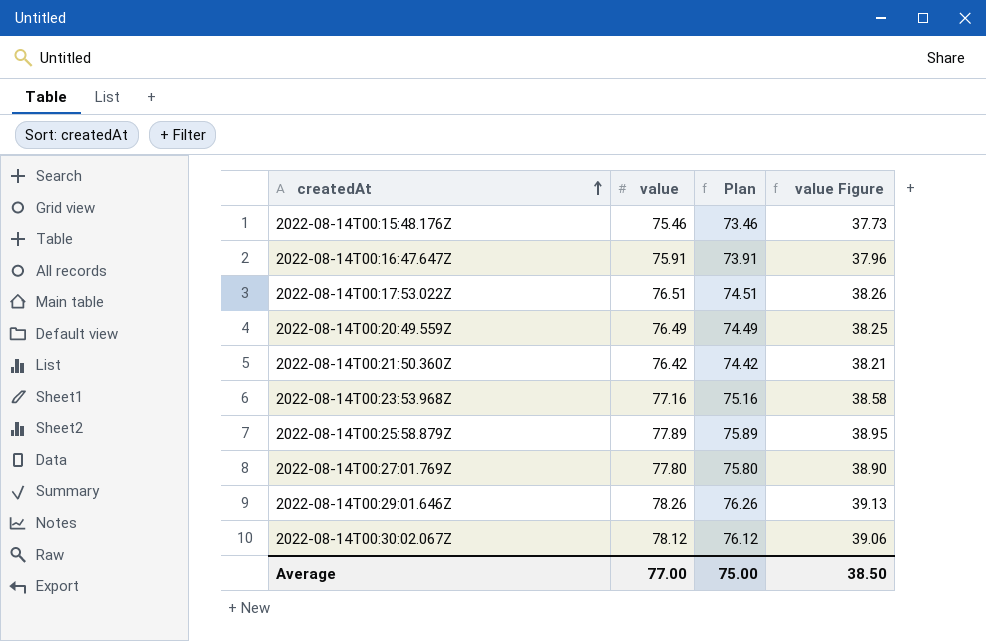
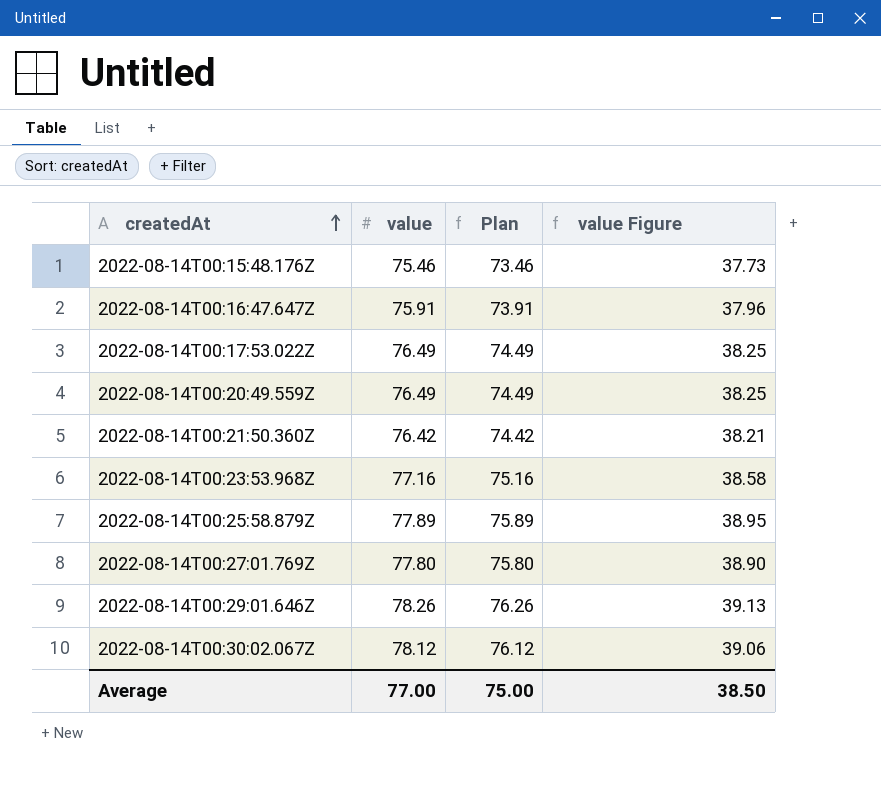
2022-08-14T00:17:53.022Z | value: 76.51 -> 76.49
2022-08-14T00:17:53.022Z | Plan: 74.51 -> 74.49
2022-08-14T00:17:53.022Z | value Figure: 38.26 -> 38.25

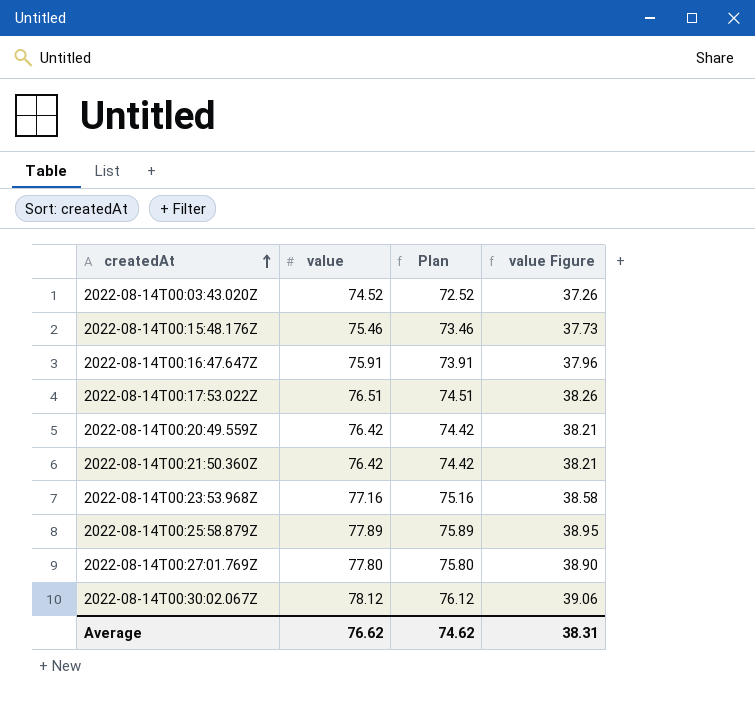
row 2022-08-14T00:29:01.646Z: 78.26 | 76.26 | 39.13 -> none
row 2022-08-14T00:03:43.020Z: none -> 74.52 | 72.52 | 37.26
2022-08-14T00:17:53.022Z | value: 76.49 -> 76.51
2022-08-14T00:17:53.022Z | Plan: 74.49 -> 74.51
2022-08-14T00:17:53.022Z | value Figure: 38.25 -> 38.26
2022-08-14T00:20:49.559Z | value: 76.49 -> 76.42
2022-08-14T00:20:49.559Z | Plan: 74.49 -> 74.42
2022-08-14T00:20:49.559Z | value Figure: 38.25 -> 38.21
Average | value: 77.00 -> 76.62
Average | Plan: 75.00 -> 74.62
Average | value Figure: 38.50 -> 38.31

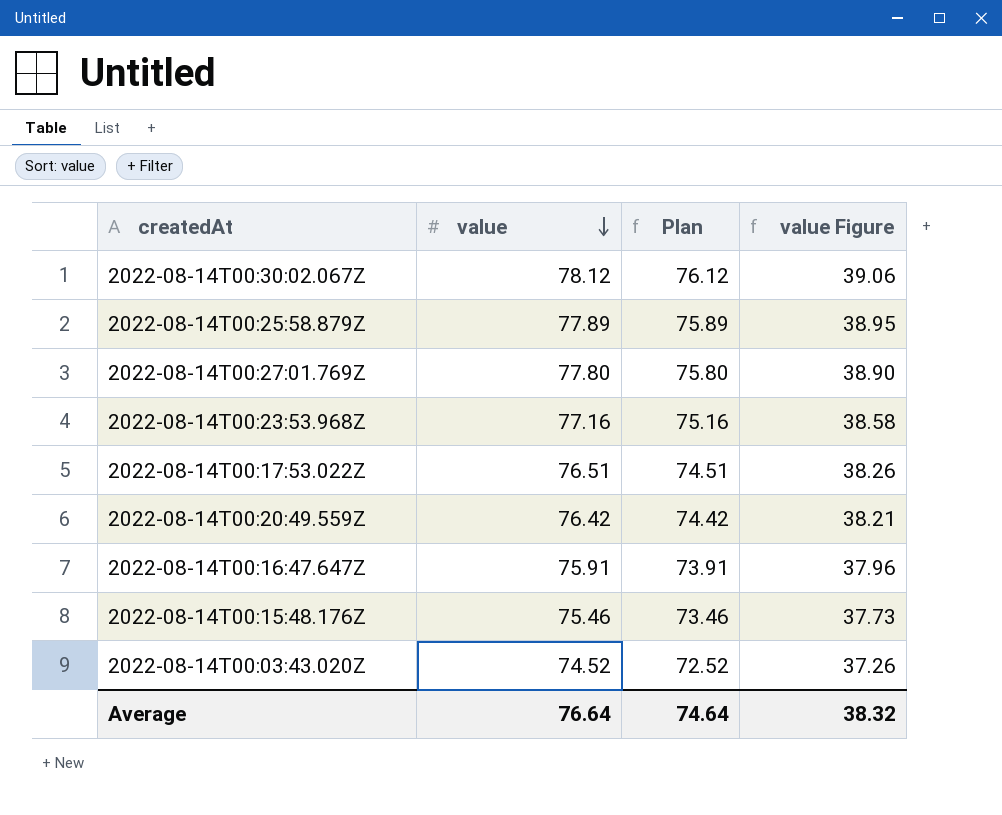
row order: createdAt ascending -> value descending
row 2022-08-14T00:21:50.360Z: 76.42 | 74.42 | 38.21 -> none
Average | value: 76.62 -> 76.64
Average | Plan: 74.62 -> 74.64
Average | value Figure: 38.31 -> 38.32

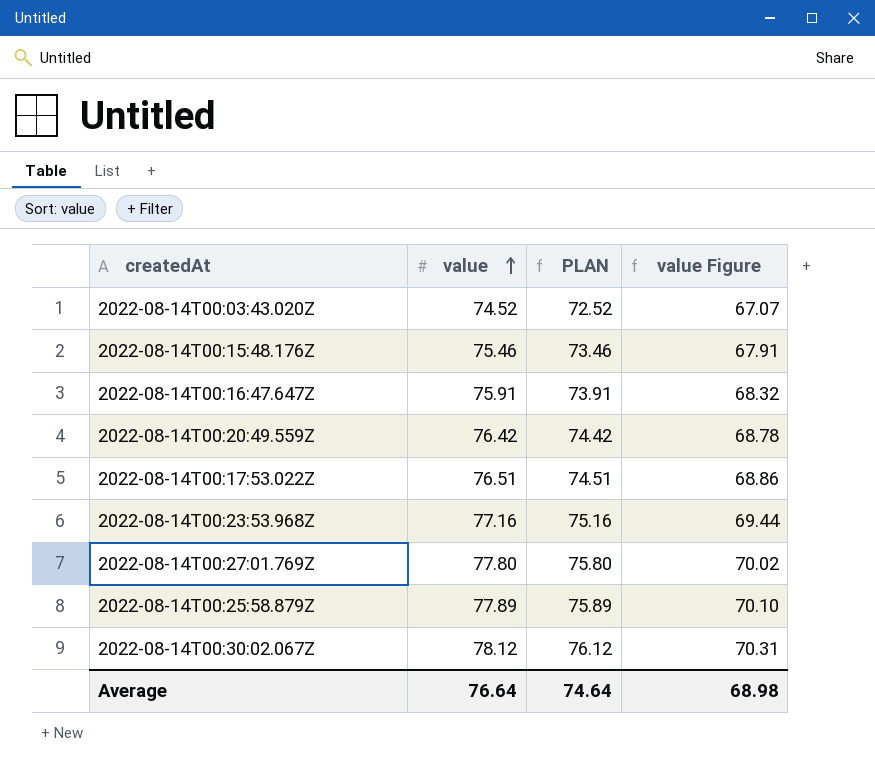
row order: value descending -> value ascending
column name: Plan -> PLAN
column value Figure | formula: [value] * 0.5 -> [value] * 0.9
Average | value Figure: 38.32 -> 68.98

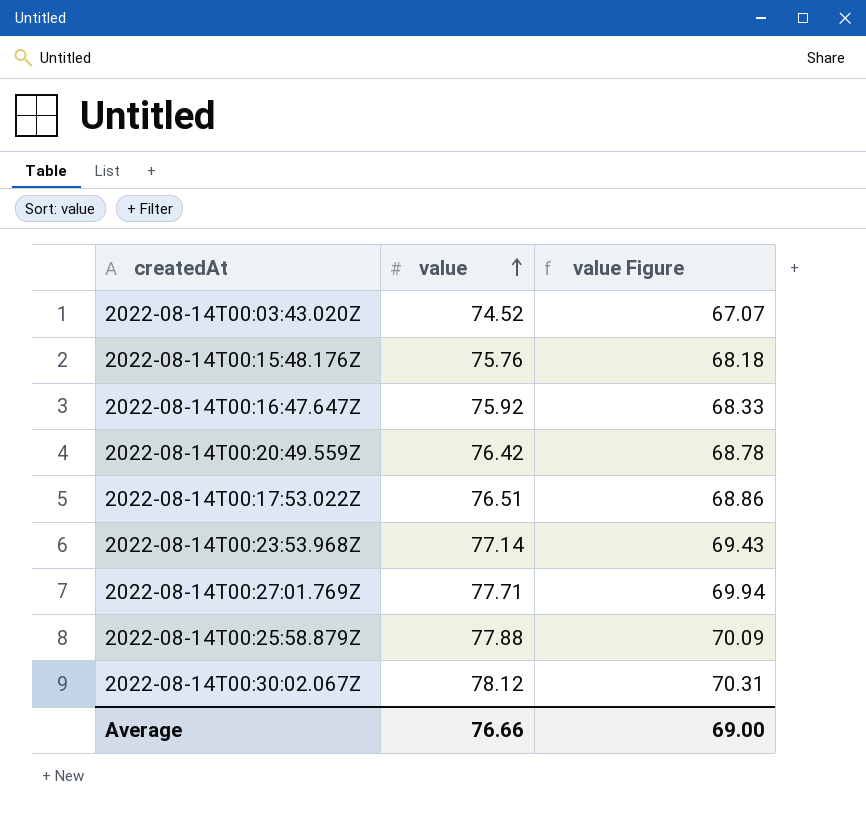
column PLAN | formula: [value] - 2 -> none
2022-08-14T00:15:48.176Z | value: 75.46 -> 75.76
2022-08-14T00:15:48.176Z | value Figure: 67.91 -> 68.18
2022-08-14T00:16:47.647Z | value: 75.91 -> 75.92
2022-08-14T00:16:47.647Z | value Figure: 68.32 -> 68.33
2022-08-14T00:23:53.968Z | value: 77.16 -> 77.14
2022-08-14T00:23:53.968Z | value Figure: 69.44 -> 69.43
2022-08-14T00:27:01.769Z | value: 77.80 -> 77.71
2022-08-14T00:27:01.769Z | value Figure: 70.02 -> 69.94
2022-08-14T00:25:58.879Z | value: 77.89 -> 77.88
2022-08-14T00:25:58.879Z | value Figure: 70.10 -> 70.09
Average | value: 76.64 -> 76.66
Average | value Figure: 68.98 -> 69.00

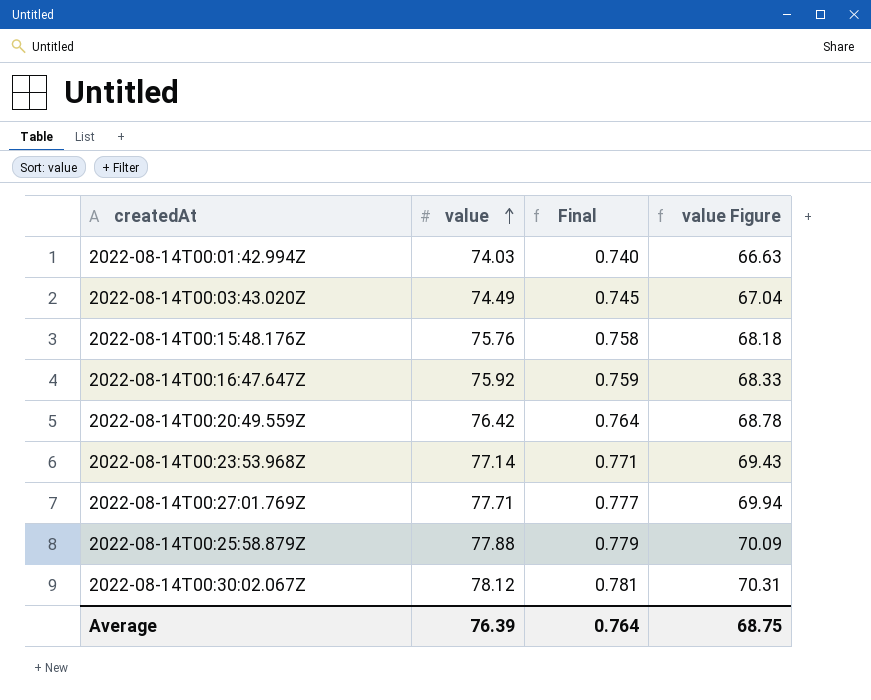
column Final | formula: none -> [value] * 0.01
row 2022-08-14T00:17:53.022Z: 76.51 | 68.86 -> none
row 2022-08-14T00:01:42.994Z: none -> 74.03 | 0.740 | 66.63
2022-08-14T00:03:43.020Z | value: 74.52 -> 74.49
2022-08-14T00:03:43.020Z | value Figure: 67.07 -> 67.04
Average | value: 76.66 -> 76.39
Average | value Figure: 69.00 -> 68.75

